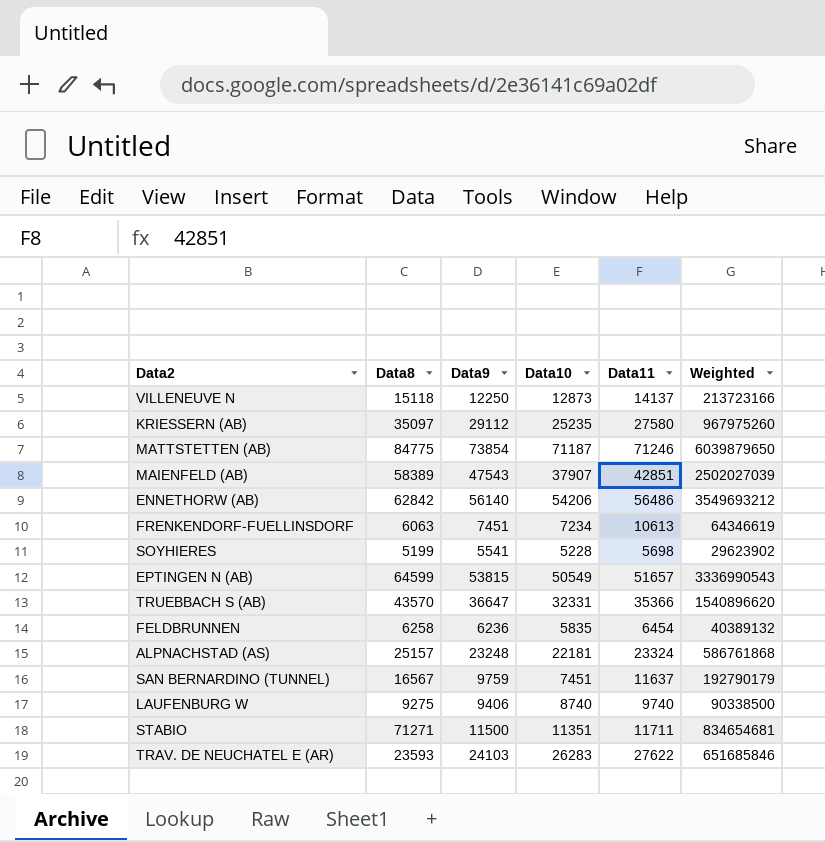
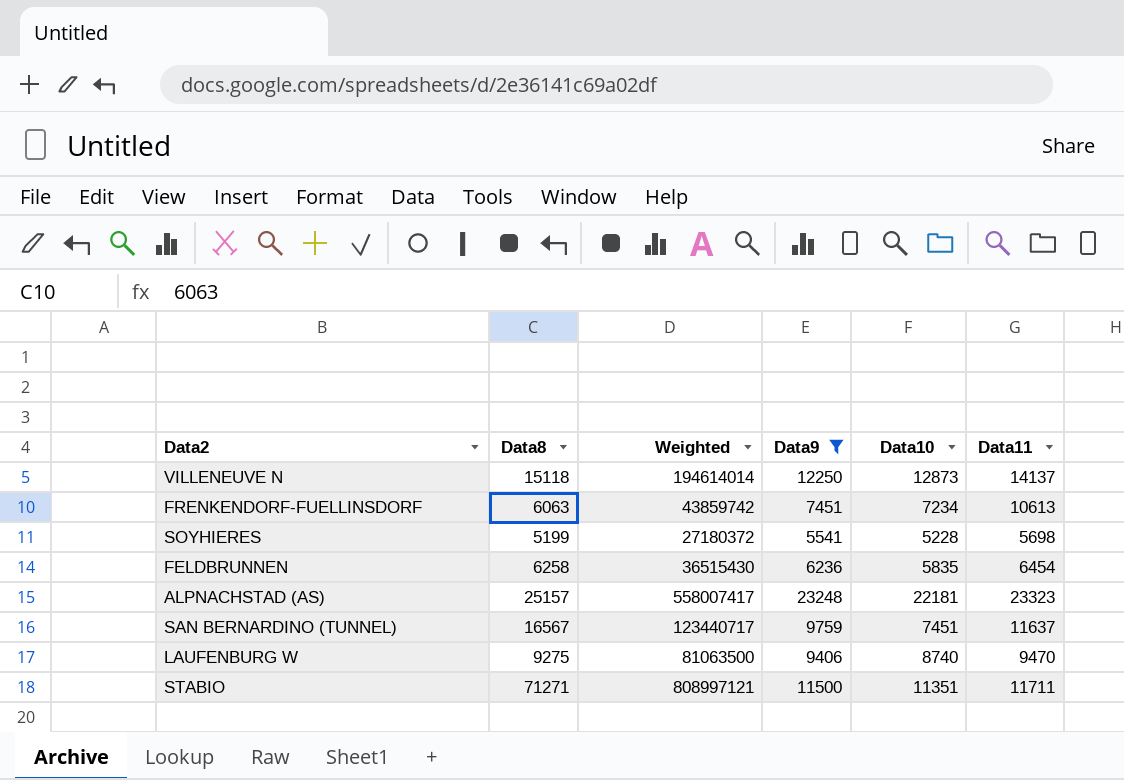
filter: none -> Data9 <= 23248
column Weighted | formula: [Data8] * [Data11] -> [Data8] * [Data10]
column Weighted | position: 6 -> 3
ALPNACHSTAD (AS) | Data11: 23324 -> 23323
LAUFENBURG W | Data11: 9740 -> 9470

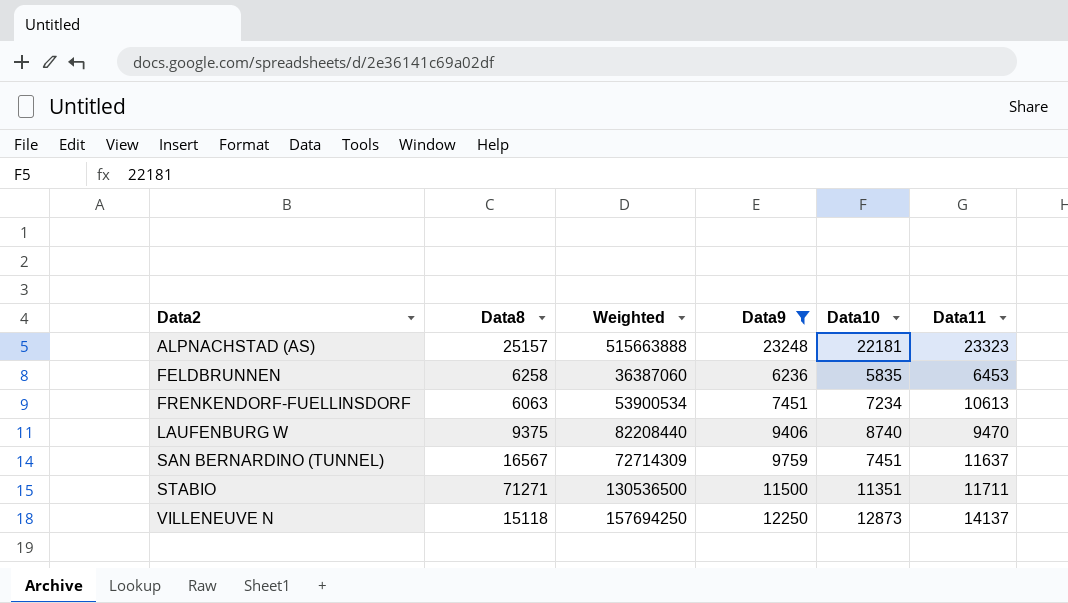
row order: none -> Data2 ascending
column Weighted | formula: [Data8] * [Data10] -> [Data9] * [Data10]
row SOYHIERES: 5199 | 27180372 | 5541 | 5228 | 5698 -> none
FELDBRUNNEN | Data11: 6454 -> 6453
LAUFENBURG W | Data8: 9275 -> 9375

